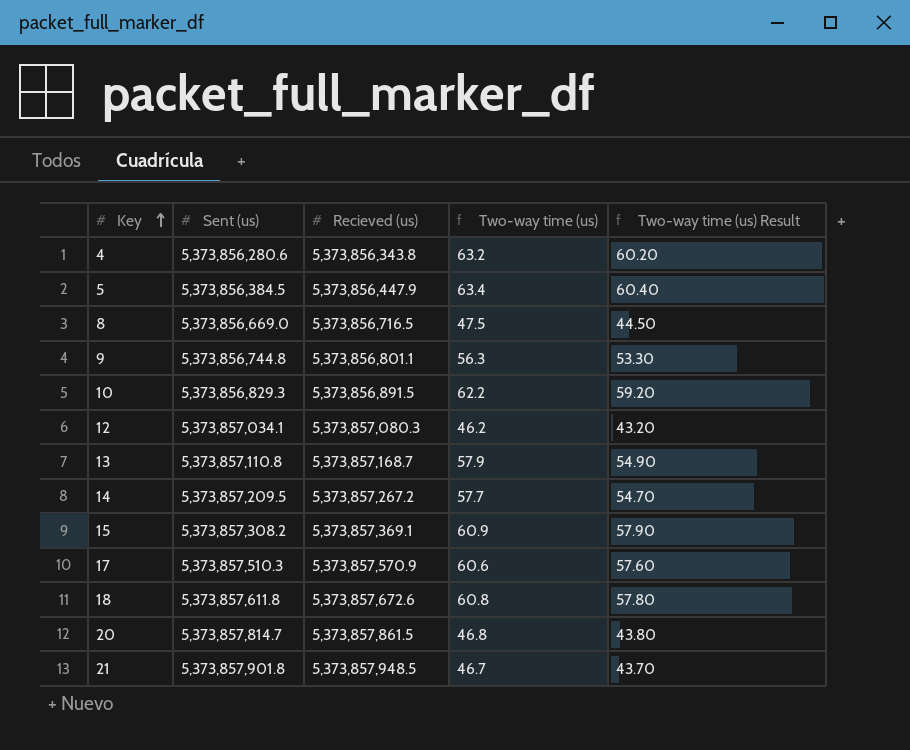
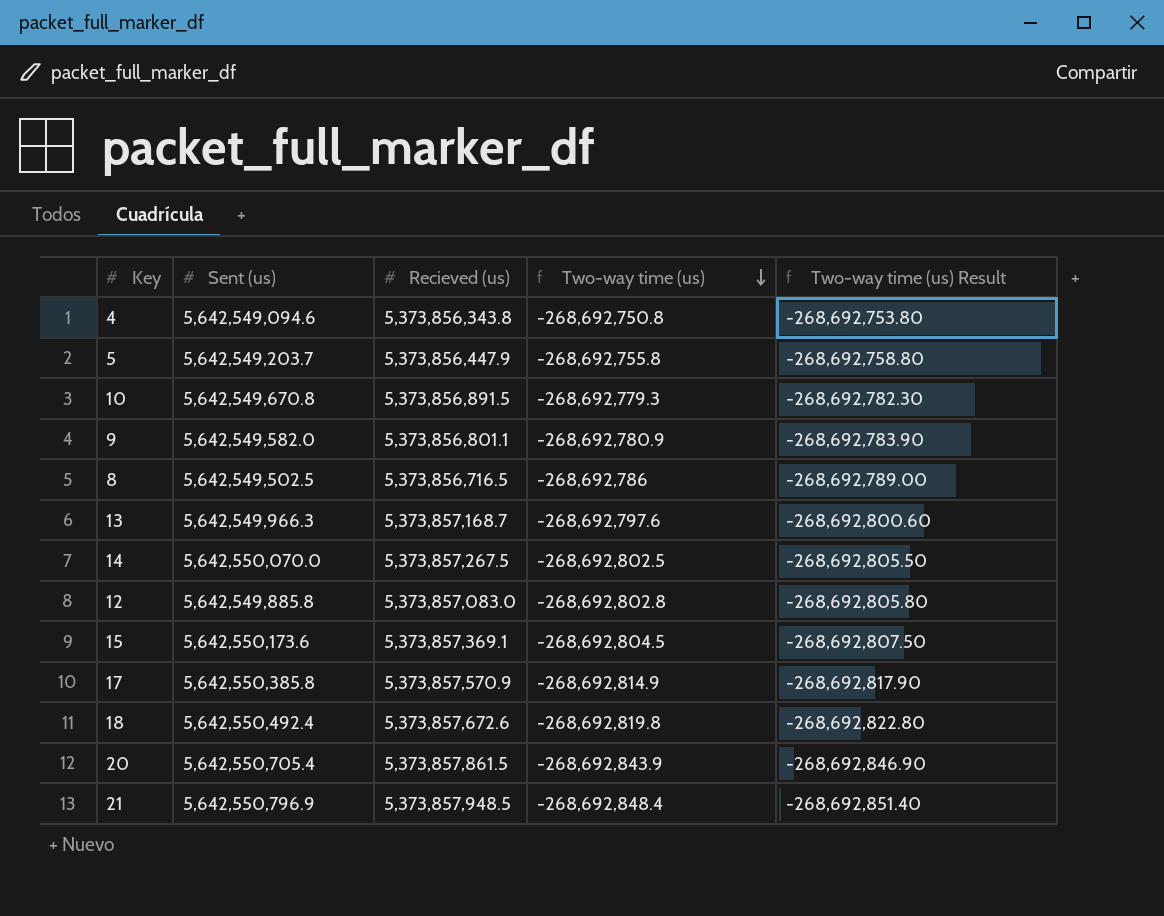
row order: Key ascending -> Two-way time (us) descending
4 | Sent (us): 5,373,856,280.6 -> 5,642,549,094.6
4 | Two-way time (us): 63.2 -> -268,692,750.8
4 | Two-way time (us) Result: 60.20 -> -268,692,753.80
5 | Sent (us): 5,373,856,384.5 -> 5,642,549,203.7
5 | Two-way time (us): 63.4 -> -268,692,755.8
5 | Two-way time (us) Result: 60.40 -> -268,692,758.80
10 | Sent (us): 5,373,856,829.3 -> 5,642,549,670.8
10 | Two-way time (us): 62.2 -> -268,692,779.3
10 | Two-way time (us) Result: 59.20 -> -268,692,782.30
9 | Sent (us): 5,373,856,744.8 -> 5,642,549,582.0
9 | Two-way time (us): 56.3 -> -268,692,780.9
9 | Two-way time (us) Result: 53.30 -> -268,692,783.90
8 | Sent (us): 5,373,856,669.0 -> 5,642,549,502.5
8 | Two-way time (us): 47.5 -> -268,692,786
8 | Two-way time (us) Result: 44.50 -> -268,692,789.00
13 | Sent (us): 5,373,857,110.8 -> 5,642,549,966.3
13 | Two-way time (us): 57.9 -> -268,692,797.6
13 | Two-way time (us) Result: 54.90 -> -268,692,800.60
14 | Sent (us): 5,373,857,209.5 -> 5,642,550,070.0
14 | Recieved (us): 5,373,857,267.2 -> 5,373,857,267.5
14 | Two-way time (us): 57.7 -> -268,692,802.5
14 | Two-way time (us) Result: 54.70 -> -268,692,805.50
12 | Sent (us): 5,373,857,034.1 -> 5,642,549,885.8
12 | Recieved (us): 5,373,857,080.3 -> 5,373,857,083.0
12 | Two-way time (us): 46.2 -> -268,692,802.8
12 | Two-way time (us) Result: 43.20 -> -268,692,805.80
15 | Sent (us): 5,373,857,308.2 -> 5,642,550,173.6
15 | Two-way time (us): 60.9 -> -268,692,804.5
15 | Two-way time (us) Result: 57.90 -> -268,692,807.50
17 | Sent (us): 5,373,857,510.3 -> 5,642,550,385.8
17 | Two-way time (us): 60.6 -> -268,692,814.9
17 | Two-way time (us) Result: 57.60 -> -268,692,817.90
18 | Sent (us): 5,373,857,611.8 -> 5,642,550,492.4
18 | Two-way time (us): 60.8 -> -268,692,819.8
18 | Two-way time (us) Result: 57.80 -> -268,692,822.80
20 | Sent (us): 5,373,857,814.7 -> 5,642,550,705.4
20 | Two-way time (us): 46.8 -> -268,692,843.9
20 | Two-way time (us) Result: 43.80 -> -268,692,846.90
21 | Sent (us): 5,373,857,901.8 -> 5,642,550,796.9
21 | Two-way time (us): 46.7 -> -268,692,848.4
21 | Two-way time (us) Result: 43.70 -> -268,692,851.40

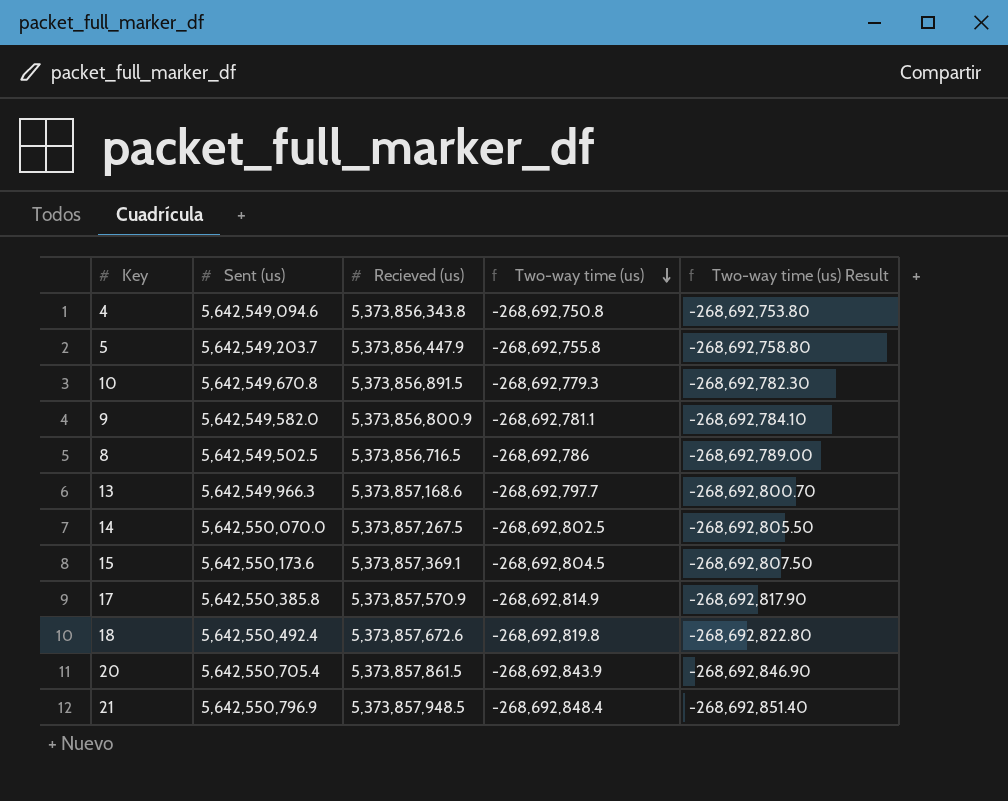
row 12: 5,642,549,885.8 | 5,373,857,083.0 | -268,692,802.8 | -268,692,805.80 -> none
9 | Recieved (us): 5,373,856,801.1 -> 5,373,856,800.9
9 | Two-way time (us): -268,692,780.9 -> -268,692,781.1
9 | Two-way time (us) Result: -268,692,783.90 -> -268,692,784.10
13 | Recieved (us): 5,373,857,168.7 -> 5,373,857,168.6
13 | Two-way time (us): -268,692,797.6 -> -268,692,797.7
13 | Two-way time (us) Result: -268,692,800.60 -> -268,692,800.70

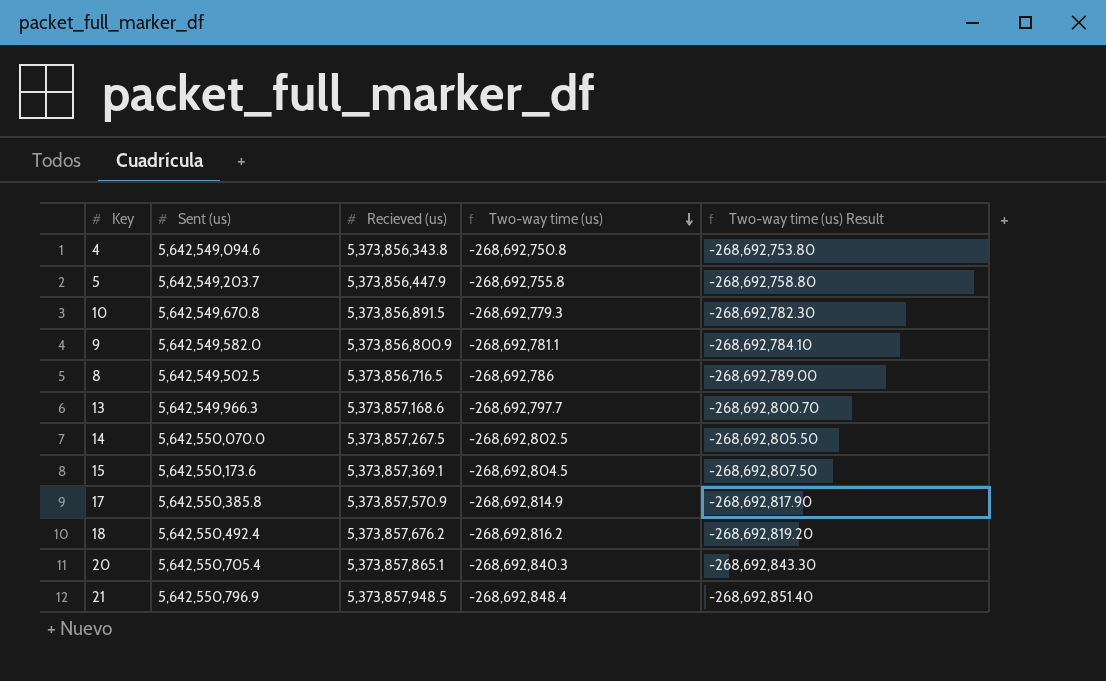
18 | Recieved (us): 5,373,857,672.6 -> 5,373,857,676.2
18 | Two-way time (us): -268,692,819.8 -> -268,692,816.2
18 | Two-way time (us) Result: -268,692,822.80 -> -268,692,819.20
20 | Recieved (us): 5,373,857,861.5 -> 5,373,857,865.1
20 | Two-way time (us): -268,692,843.9 -> -268,692,840.3
20 | Two-way time (us) Result: -268,692,846.90 -> -268,692,843.30

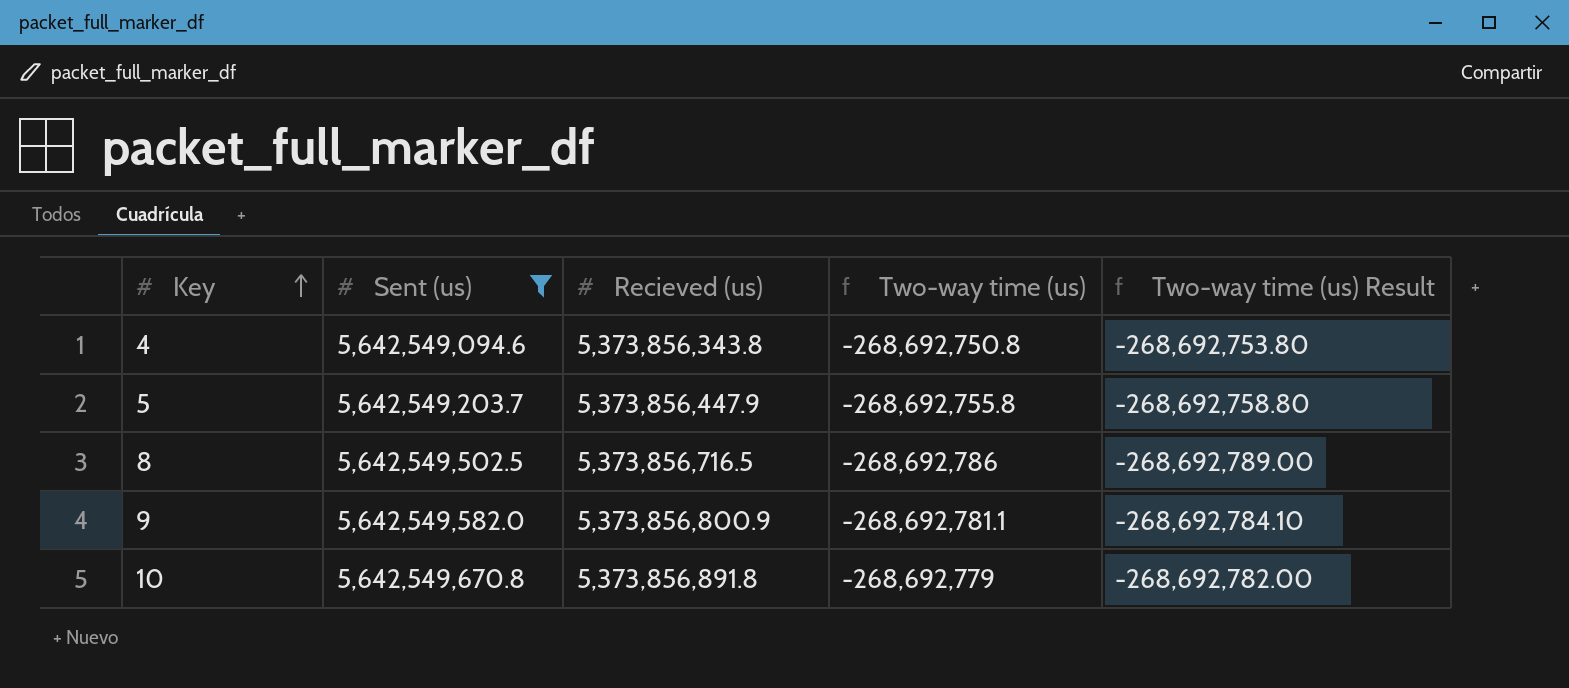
filter: none -> Sent (us) <= 5,642,549,670.8
row order: Two-way time (us) descending -> Key ascending
10 | Recieved (us): 5,373,856,891.5 -> 5,373,856,891.8
10 | Two-way time (us): -268,692,779.3 -> -268,692,779
10 | Two-way time (us) Result: -268,692,782.30 -> -268,692,782.00

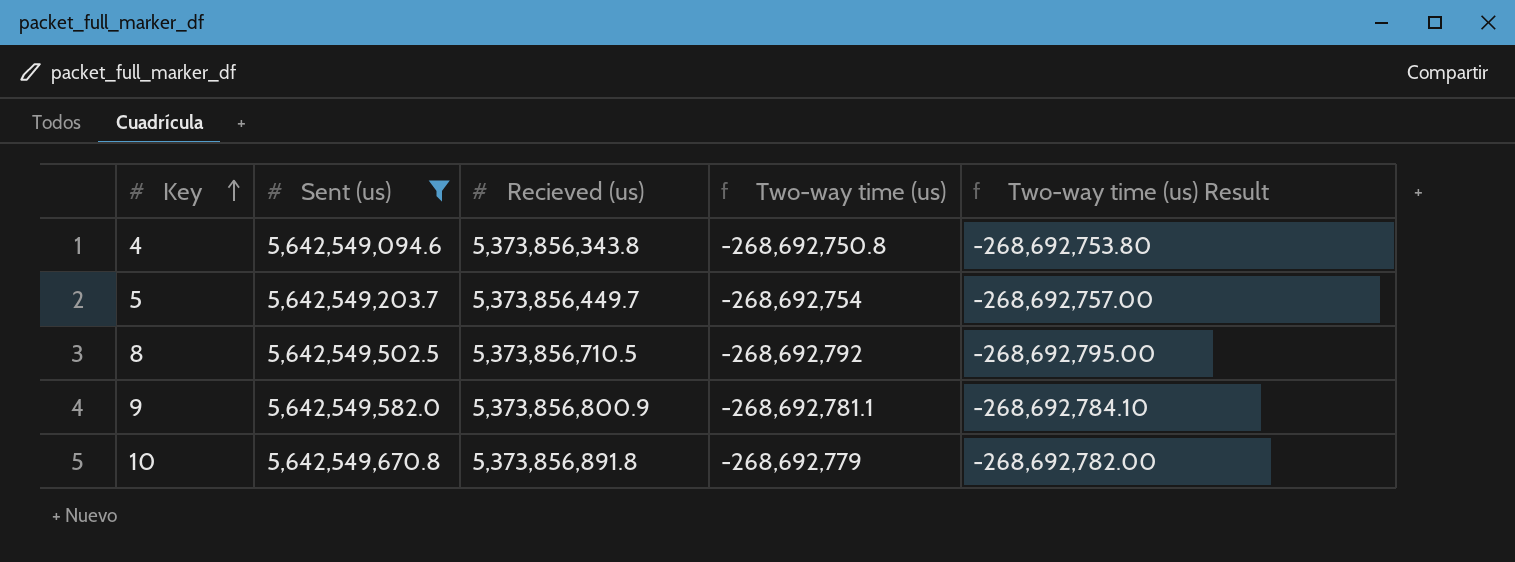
5 | Recieved (us): 5,373,856,447.9 -> 5,373,856,449.7
5 | Two-way time (us): -268,692,755.8 -> -268,692,754
5 | Two-way time (us) Result: -268,692,758.80 -> -268,692,757.00
8 | Recieved (us): 5,373,856,716.5 -> 5,373,856,710.5
8 | Two-way time (us): -268,692,786 -> -268,692,792
8 | Two-way time (us) Result: -268,692,789.00 -> -268,692,795.00

